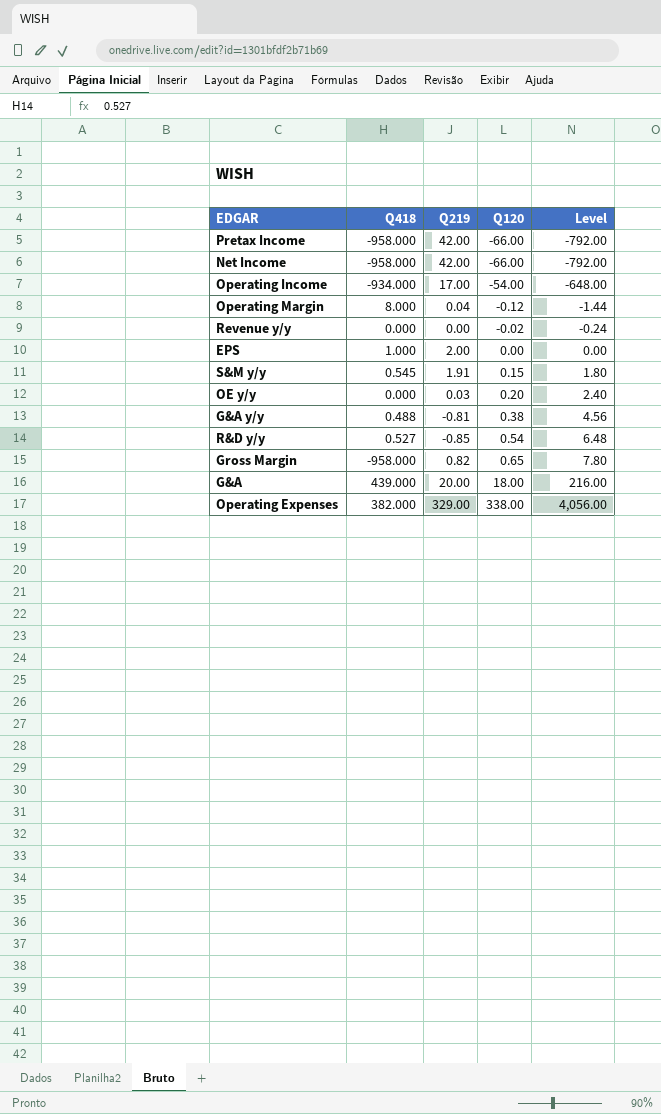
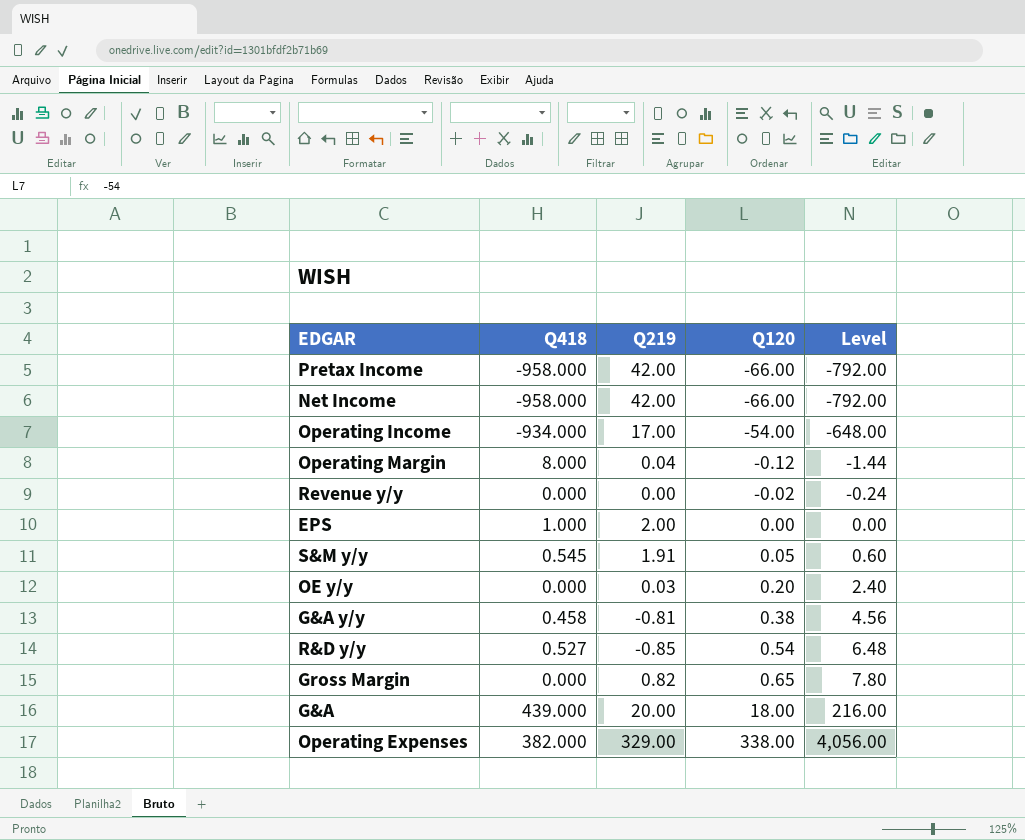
S&M y/y | Q120: 0.15 -> 0.05
S&M y/y | Level: 1.80 -> 0.60
G&A y/y | Q418: 0.488 -> 0.458
Gross Margin | Q418: -958.000 -> 0.000

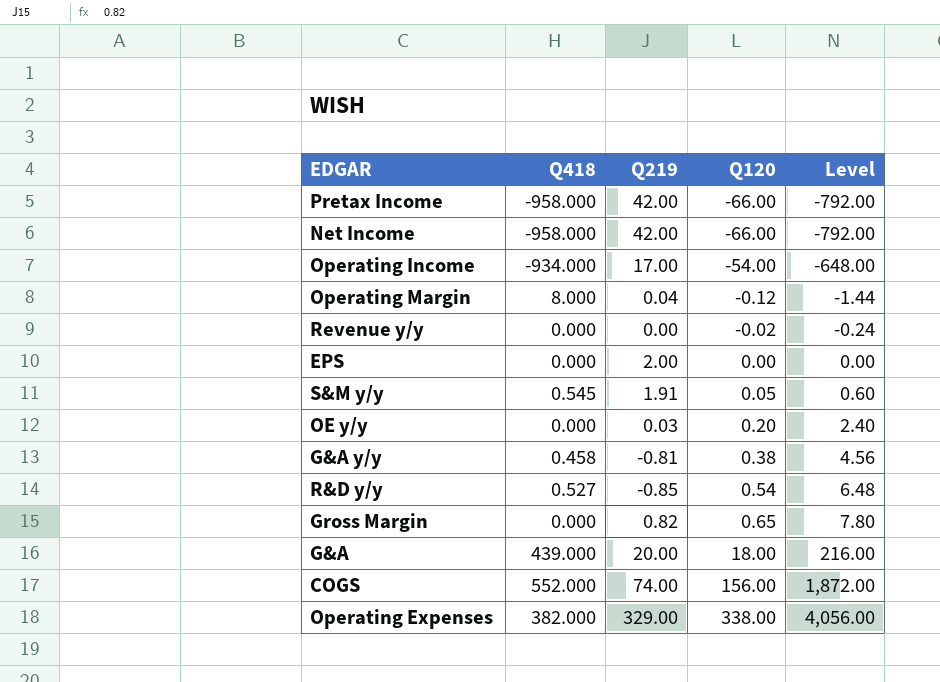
EPS | Q418: 1.000 -> 0.000
row COGS: none -> 552.000 | 74.00 | 156.00 | 1,872.00

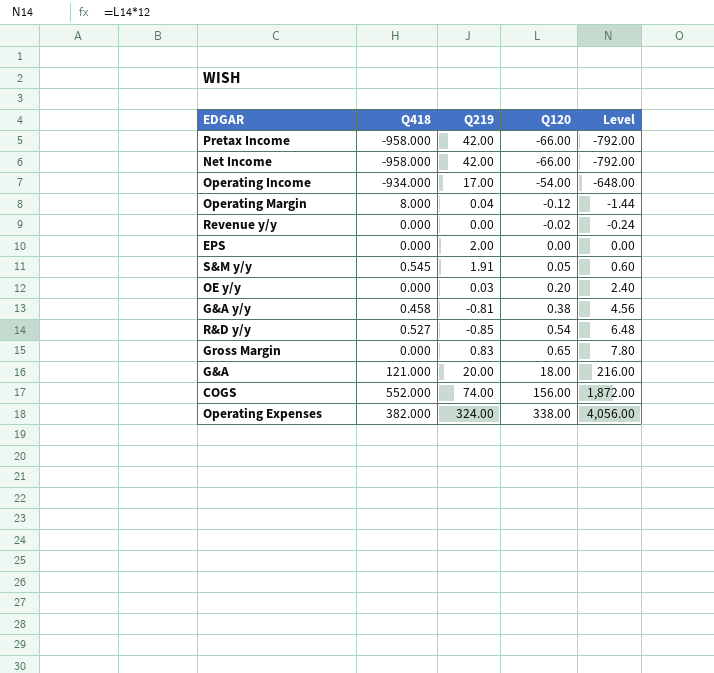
Gross Margin | Q219: 0.82 -> 0.83
G&A | Q418: 439.000 -> 121.000
Operating Expenses | Q219: 329.00 -> 324.00

